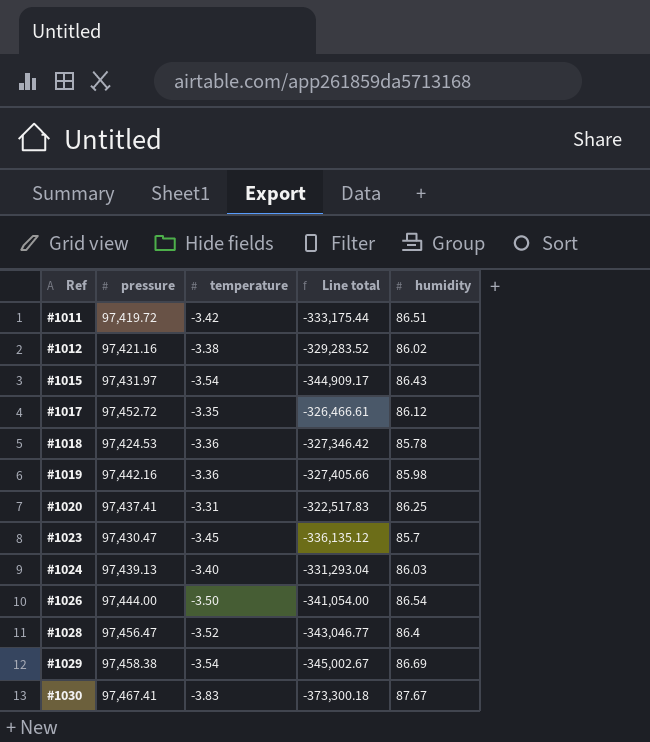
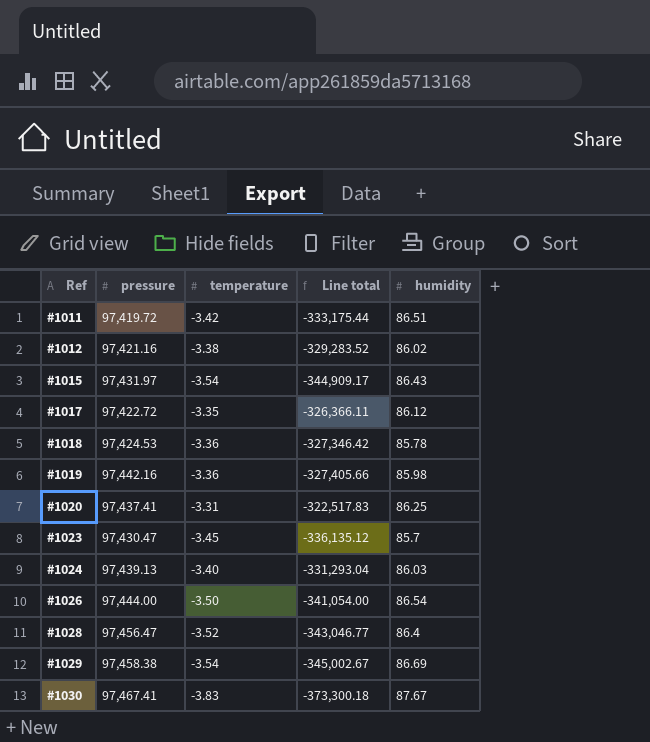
#1017 | pressure: 97,452.72 -> 97,422.72
#1017 | Line total: -326,466.61 -> -326,366.11

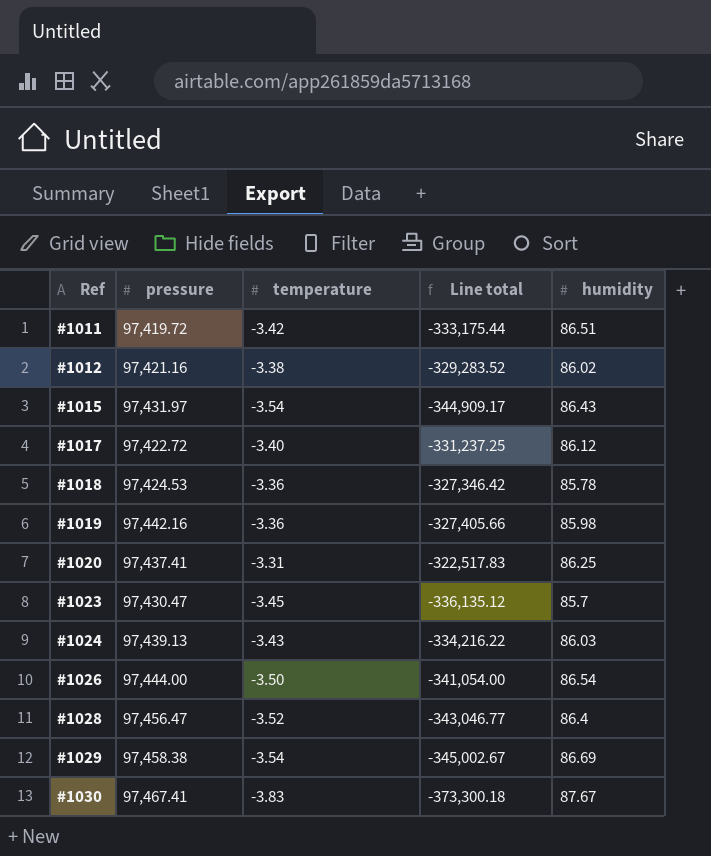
#1017 | temperature: -3.35 -> -3.40
#1017 | Line total: -326,366.11 -> -331,237.25
#1024 | temperature: -3.40 -> -3.43
#1024 | Line total: -331,293.04 -> -334,216.22

